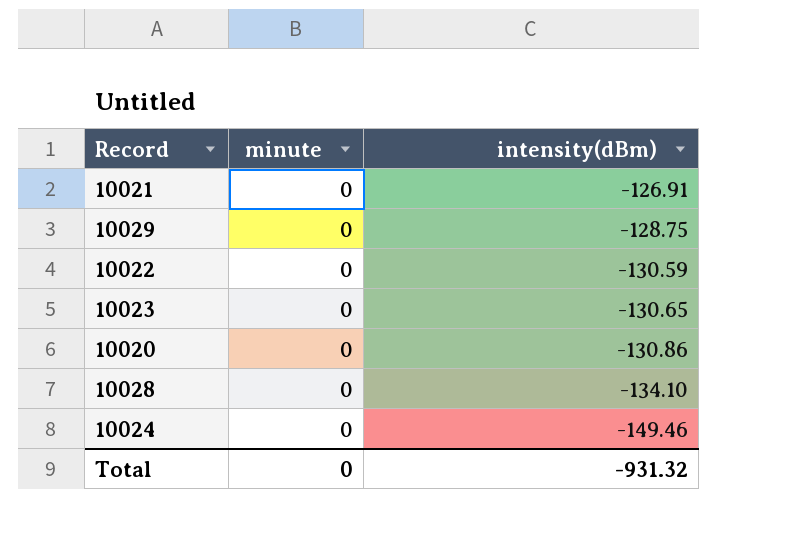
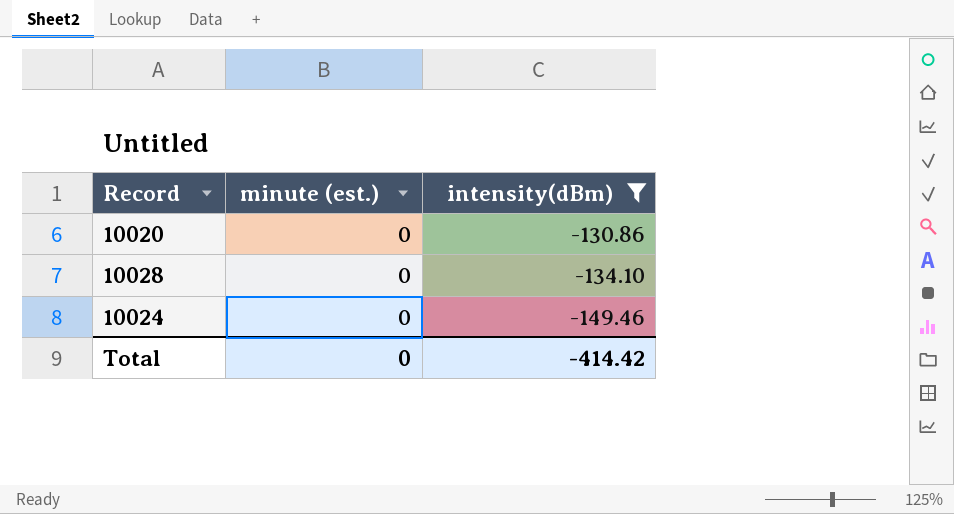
filter: none -> intensity(dBm) <= -130.86
column name: minute -> minute (est.)
Total | intensity(dBm): -931.32 -> -414.42

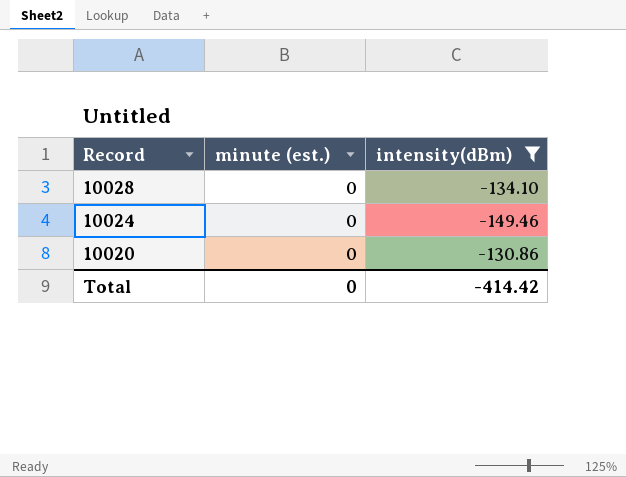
row order: intensity(dBm) descending -> Record descending

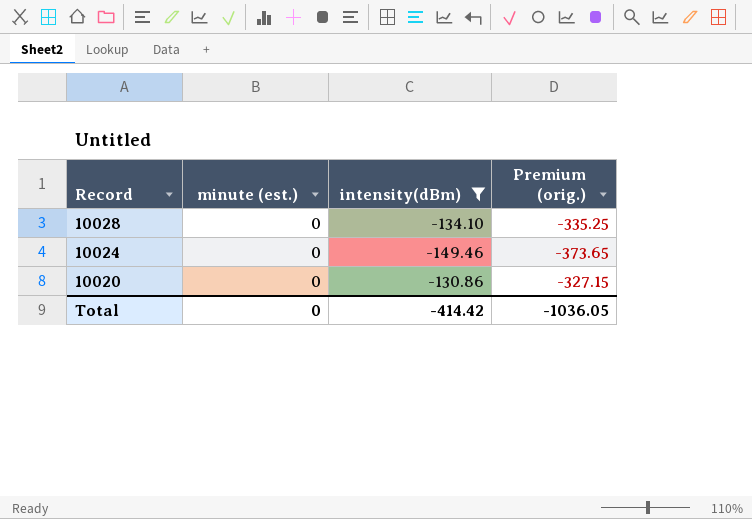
column Premium (orig.) | formula: none -> [intensity(dBm)] * 2.5

